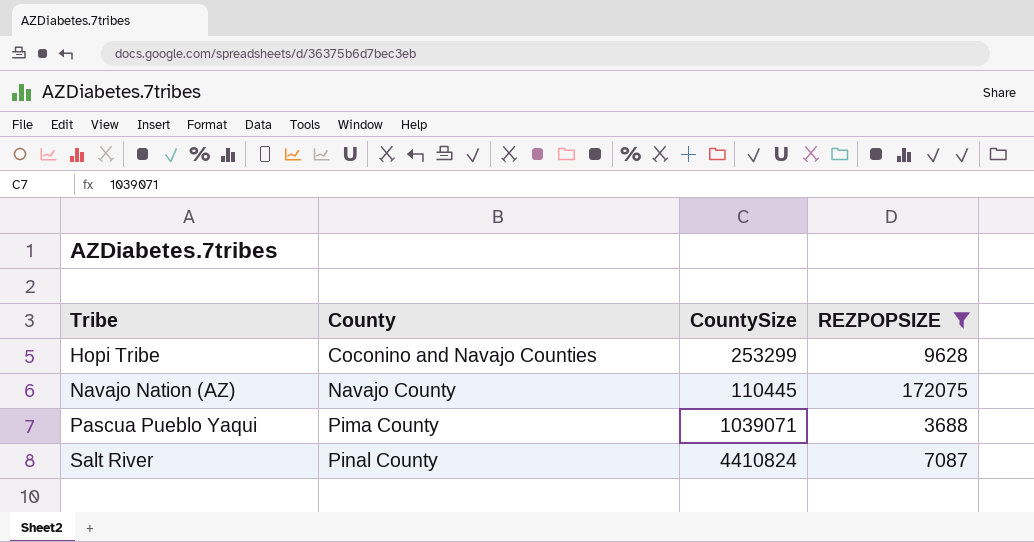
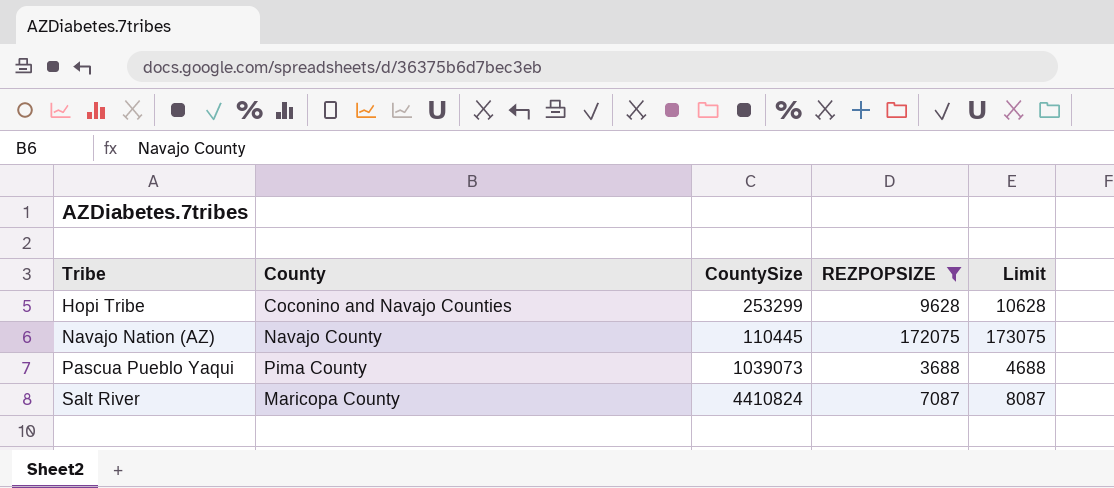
column Limit | formula: none -> [REZPOPSIZE] + 1000
Pascua Pueblo Yaqui | CountySize: 1039071 -> 1039073
Salt River | County: Pinal County -> Maricopa County

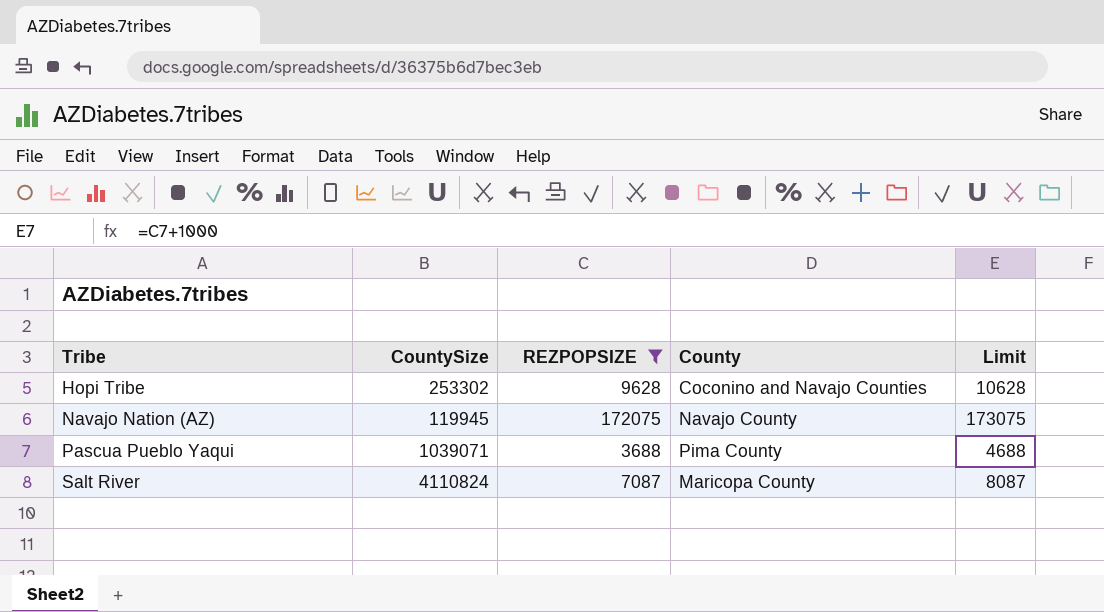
column County | position: 2 -> 4
Hopi Tribe | CountySize: 253299 -> 253302
Navajo Nation (AZ) | CountySize: 110445 -> 119945
Pascua Pueblo Yaqui | CountySize: 1039073 -> 1039071
Salt River | CountySize: 4410824 -> 4110824

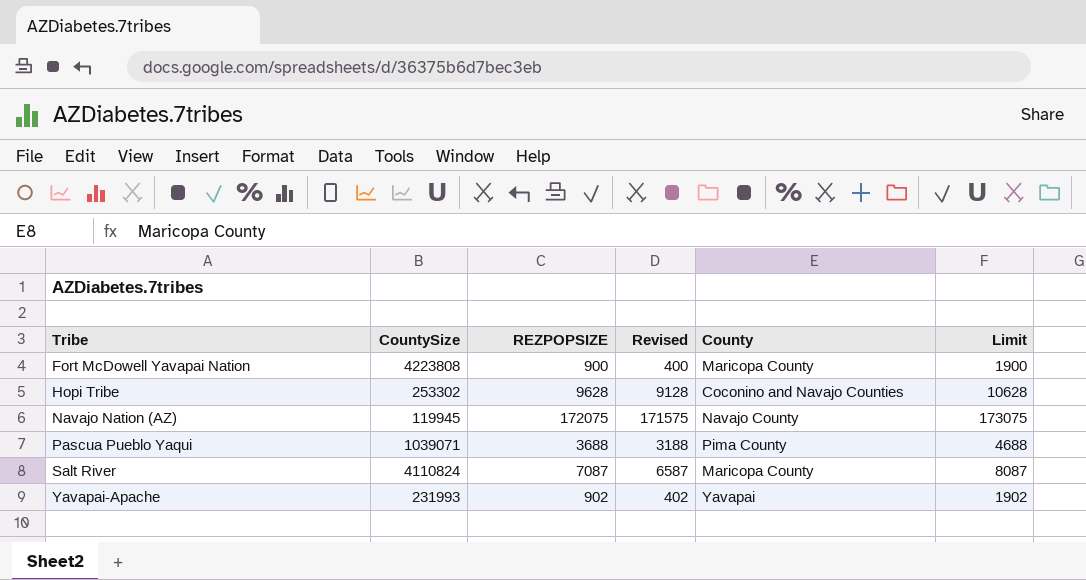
filter: REZPOPSIZE >= 3688 -> none
column Revised | formula: none -> [REZPOPSIZE] - 500

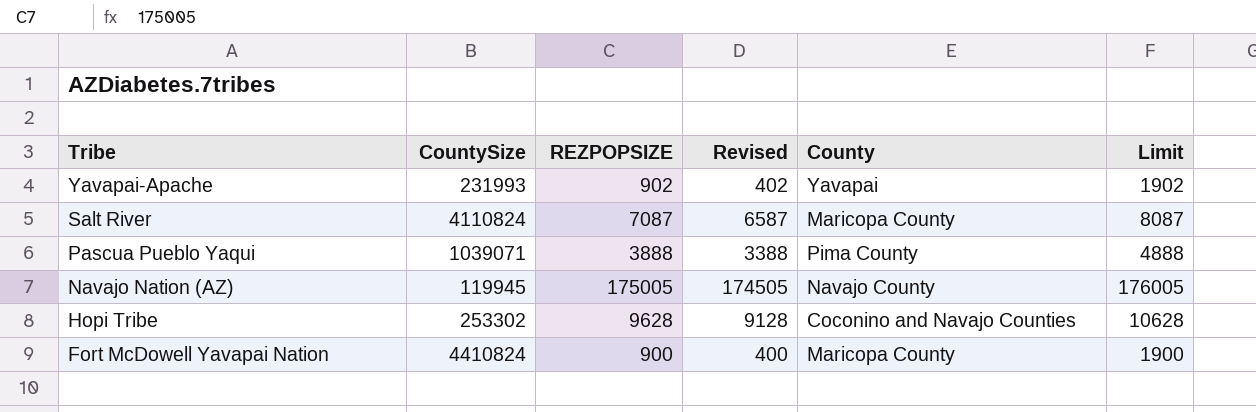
row order: Tribe ascending -> Tribe descending
Pascua Pueblo Yaqui | REZPOPSIZE: 3688 -> 3888
Pascua Pueblo Yaqui | Revised: 3188 -> 3388
Pascua Pueblo Yaqui | Limit: 4688 -> 4888
Navajo Nation (AZ) | REZPOPSIZE: 172075 -> 175005
Navajo Nation (AZ) | Revised: 171575 -> 174505
Navajo Nation (AZ) | Limit: 173075 -> 176005
Fort McDowell Yavapai Nation | CountySize: 4223808 -> 4410824

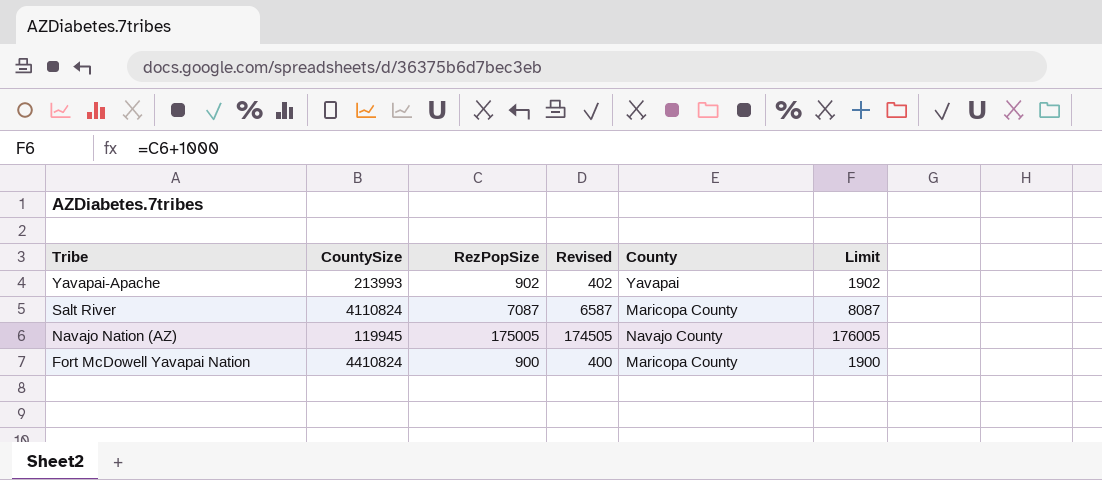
column name: REZPOPSIZE -> RezPopSize
row Pascua Pueblo Yaqui: 1039071 | 3888 | 3388 | Pima County | 4888 -> none
row Hopi Tribe: 253302 | 9628 | 9128 | Coconino and Navajo Counties | 10628 -> none
Yavapai-Apache | CountySize: 231993 -> 213993

